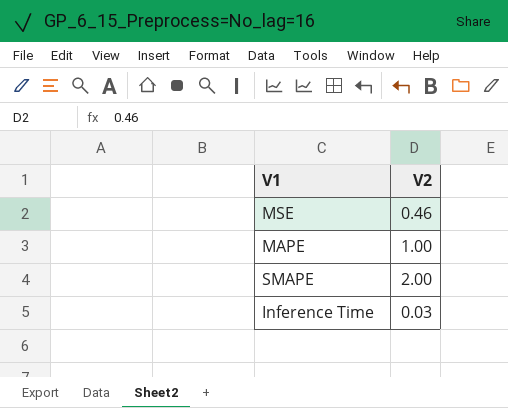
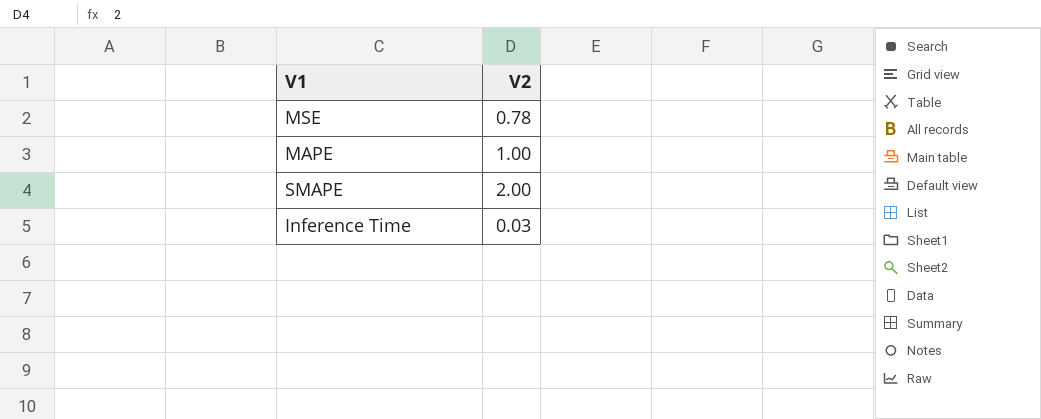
MSE | V2: 0.46 -> 0.78

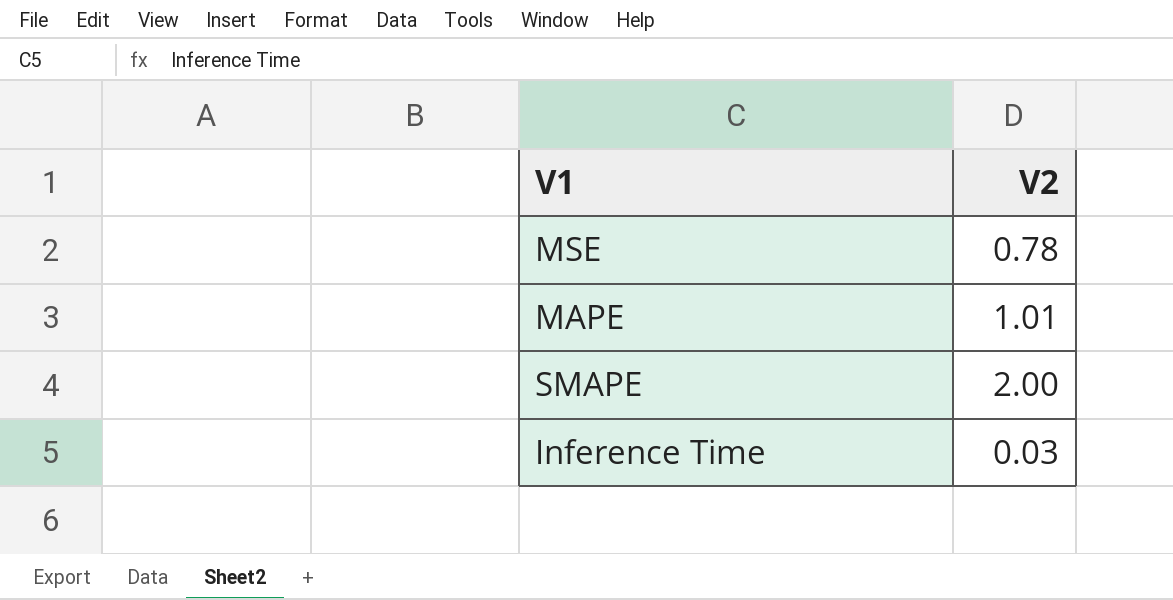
MAPE | V2: 1.00 -> 1.01

